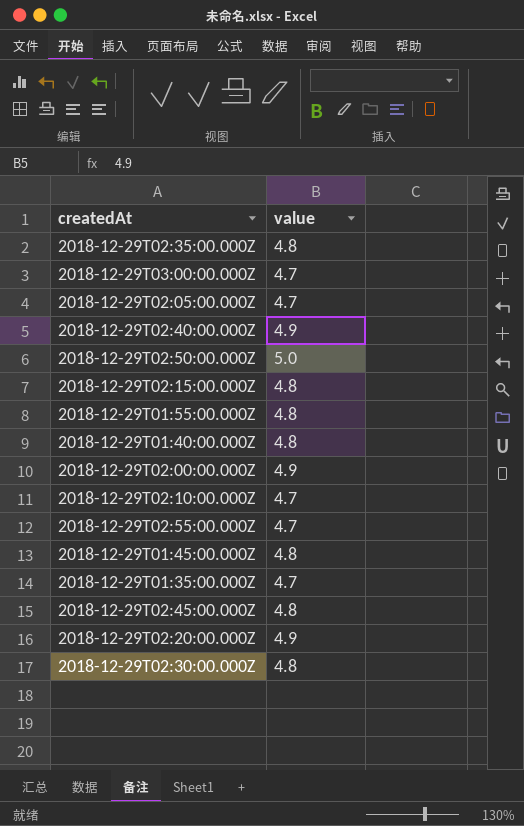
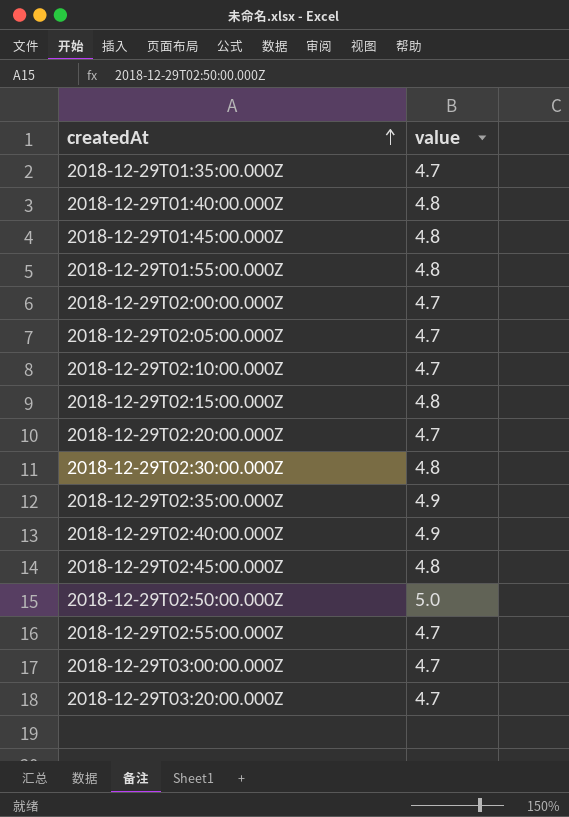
row order: none -> createdAt ascending
2018-12-29T02:00:00.000Z | value: 4.9 -> 4.7
2018-12-29T02:20:00.000Z | value: 4.9 -> 4.7
2018-12-29T02:35:00.000Z | value: 4.8 -> 4.9
row 2018-12-29T03:20:00.000Z: none -> 4.7

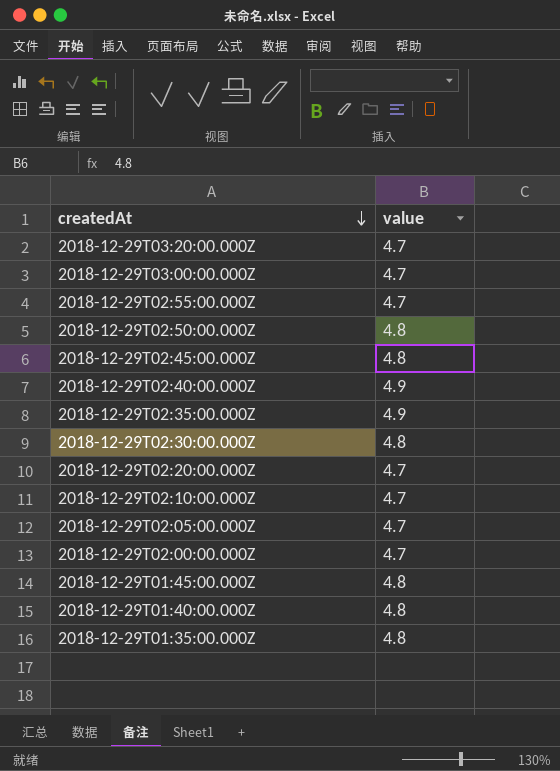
row order: createdAt ascending -> createdAt descending
row 2018-12-29T01:55:00.000Z: 4.8 -> none
row 2018-12-29T02:15:00.000Z: 4.8 -> none
2018-12-29T02:50:00.000Z | value: 5.0 -> 4.8
2018-12-29T01:35:00.000Z | value: 4.7 -> 4.8

